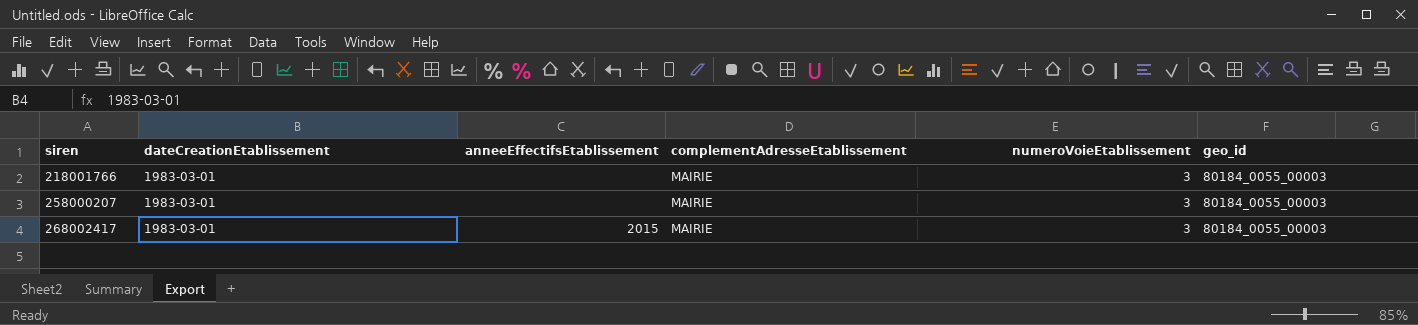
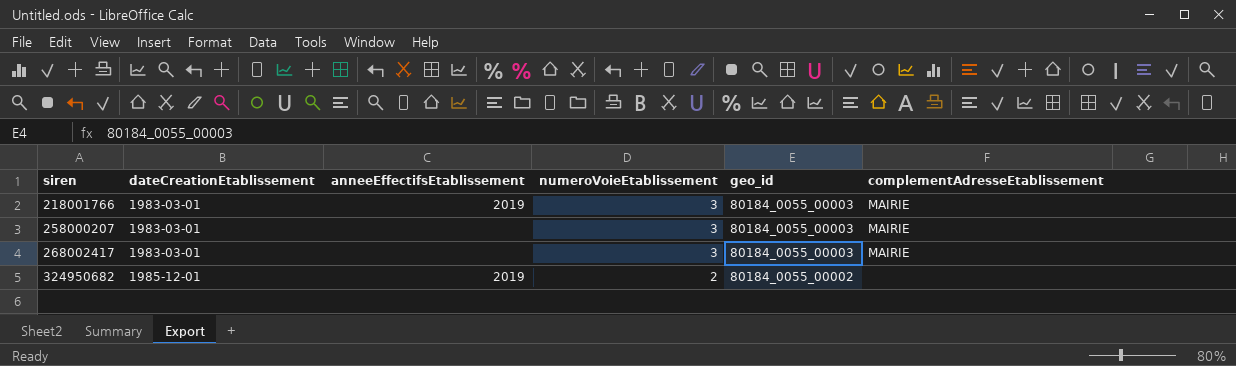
column complementAdresseEtablissement | position: 4 -> 6
218001766 | anneeEffectifsEtablissement: none -> 2019
268002417 | anneeEffectifsEtablissement: 2015 -> none
row 324950682: none -> 1985-12-01 | 2019 | 2 | 80184_0055_00002 | none

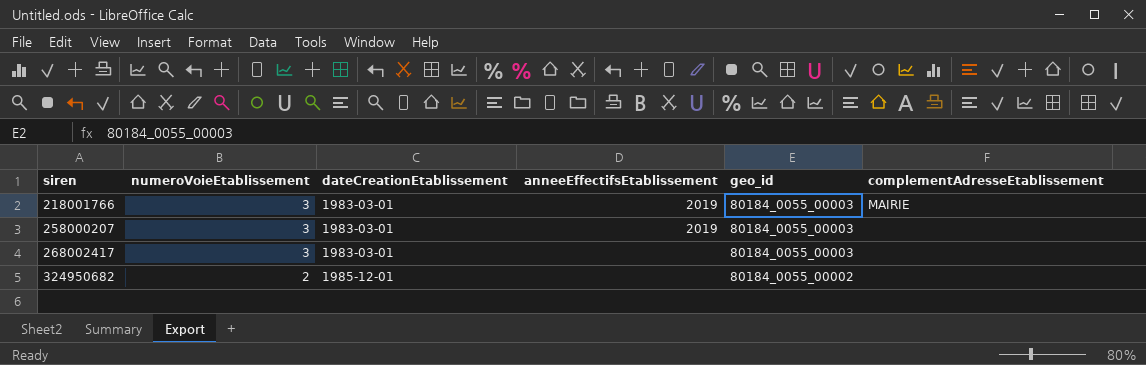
column numeroVoieEtablissement | position: 4 -> 2
258000207 | anneeEffectifsEtablissement: none -> 2019
258000207 | complementAdresseEtablissement: MAIRIE -> none
268002417 | complementAdresseEtablissement: MAIRIE -> none
324950682 | anneeEffectifsEtablissement: 2019 -> none

